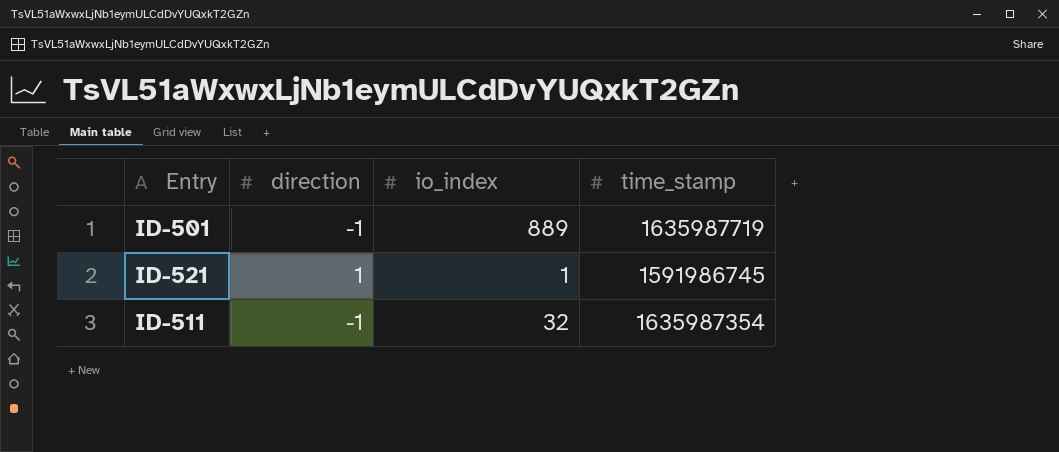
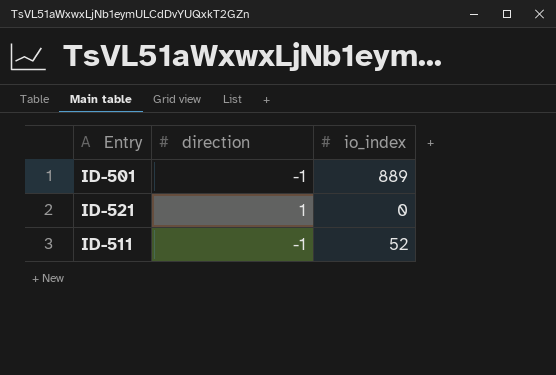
column time_stamp | position: 4 -> none
ID-521 | io_index: 1 -> 0
ID-511 | io_index: 32 -> 52

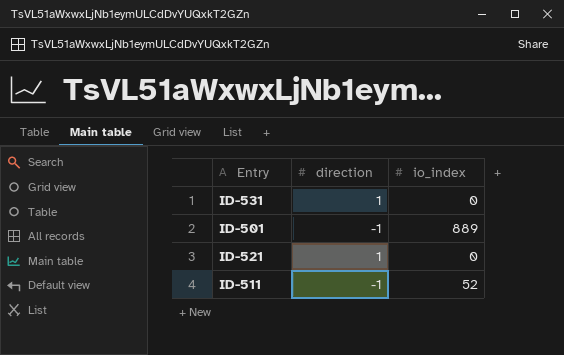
row ID-531: none -> 1 | 0

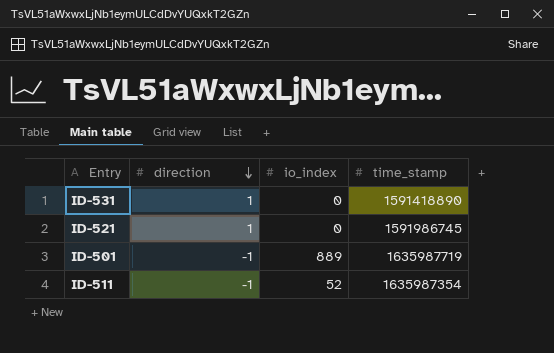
row order: none -> direction descending
column time_stamp | position: none -> 4

